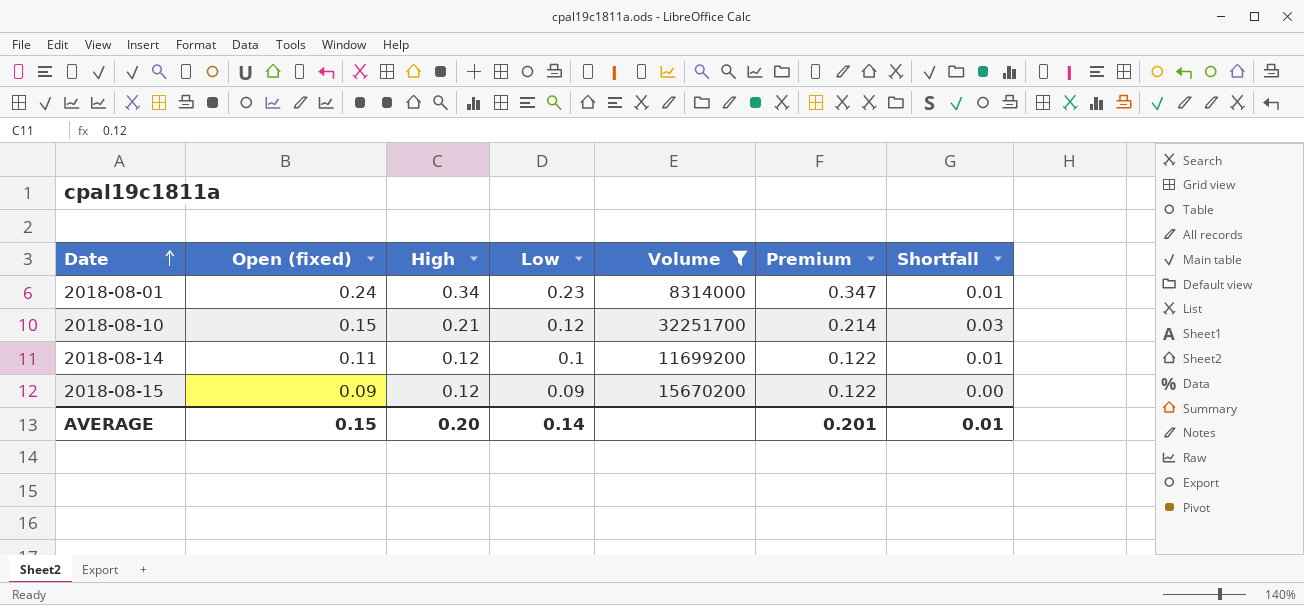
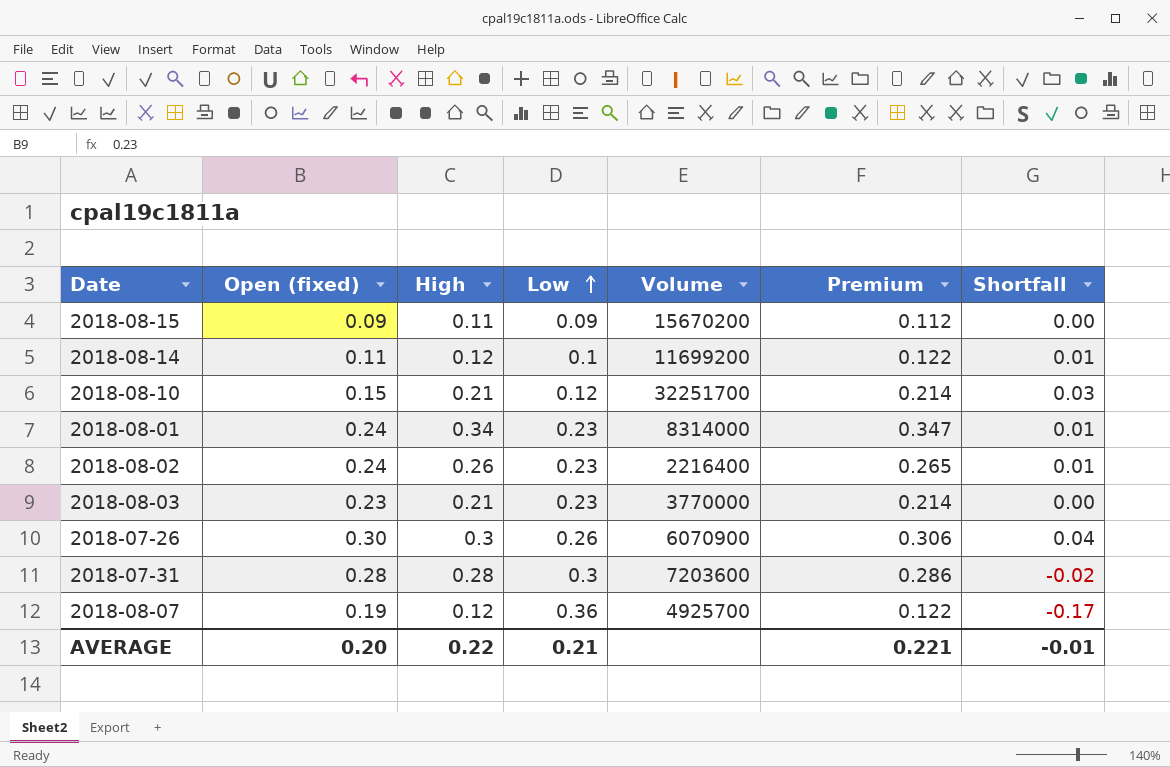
filter: Volume >= 8314000 -> none
row order: Date ascending -> Low ascending
2018-08-15 | High: 0.12 -> 0.11
2018-08-15 | Premium: 0.122 -> 0.112
AVERAGE | Open (fixed): 0.15 -> 0.20
AVERAGE | High: 0.20 -> 0.22
AVERAGE | Low: 0.14 -> 0.21
AVERAGE | Premium: 0.201 -> 0.221
AVERAGE | Shortfall: 0.01 -> -0.01

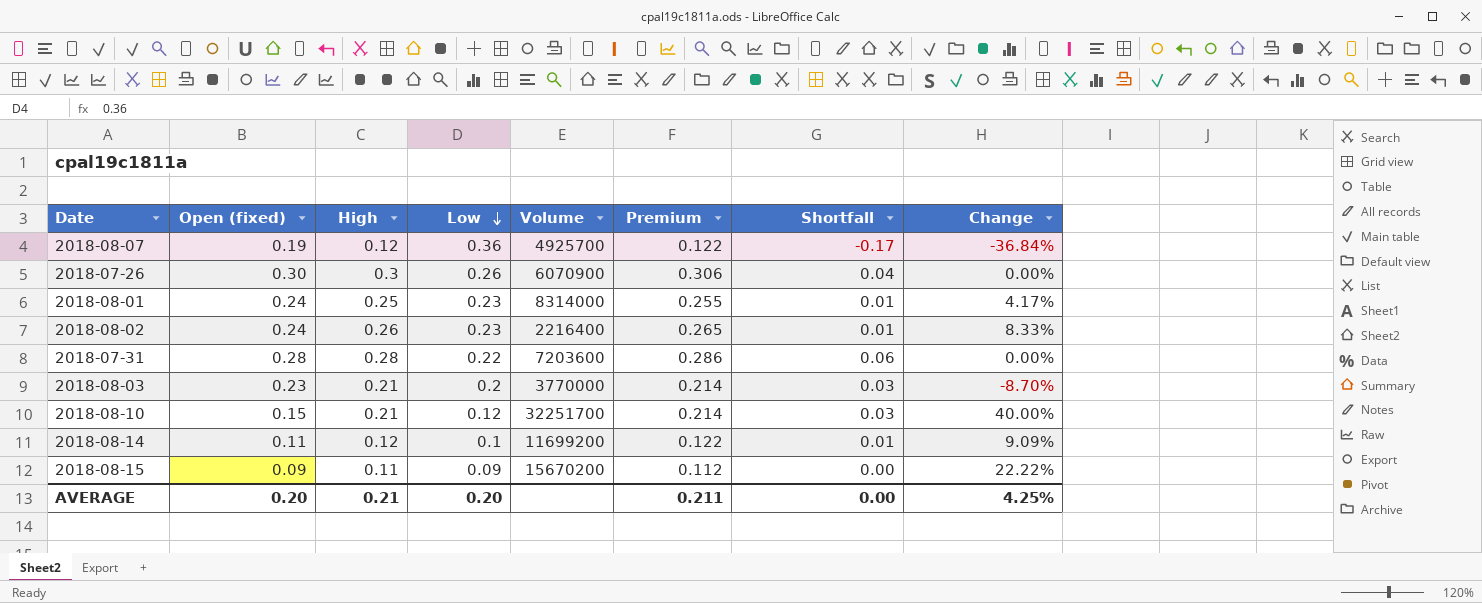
row order: Low ascending -> Low descending
column Change | formula: none -> ([High] - [Open (fixed)]) / [Open (fixed)]
2018-08-01 | High: 0.34 -> 0.25
2018-08-01 | Premium: 0.347 -> 0.255
2018-07-31 | Low: 0.3 -> 0.22
2018-07-31 | Shortfall: -0.02 -> 0.06
2018-08-03 | Low: 0.23 -> 0.2
2018-08-03 | Shortfall: 0.00 -> 0.03
AVERAGE | High: 0.22 -> 0.21
AVERAGE | Low: 0.21 -> 0.20
AVERAGE | Premium: 0.221 -> 0.211
AVERAGE | Shortfall: -0.01 -> 0.00

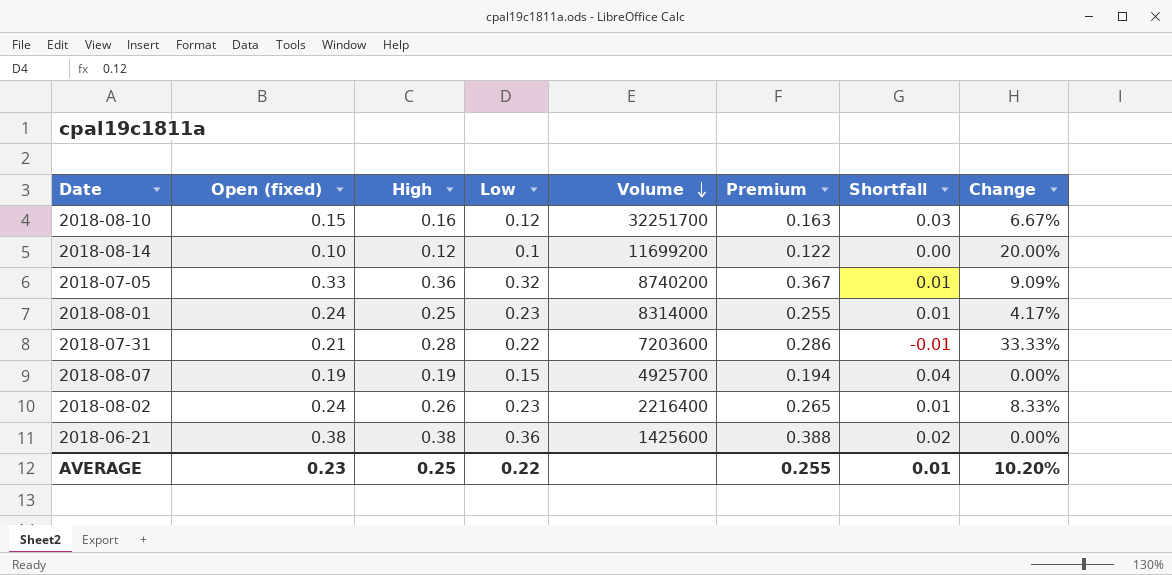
row order: Low descending -> Volume descending
row 2018-07-26: 0.30 | 0.3 | 0.26 | 6070900 | 0.306 | 0.04 | 0.00% -> none
row 2018-08-03: 0.23 | 0.21 | 0.2 | 3770000 | 0.214 | 0.03 | -8.70% -> none
row 2018-08-15: 0.09 | 0.11 | 0.09 | 15670200 | 0.112 | 0.00 | 22.22% -> none
2018-08-10 | High: 0.21 -> 0.16
2018-08-10 | Premium: 0.214 -> 0.163
2018-08-10 | Change: 40.00% -> 6.67%
2018-08-14 | Open (fixed): 0.11 -> 0.10
2018-08-14 | Shortfall: 0.01 -> 0.00
2018-08-14 | Change: 9.09% -> 20.00%
row 2018-07-05: none -> 0.33 | 0.36 | 0.32 | 8740200 | 0.367 | 0.01 | 9.09%
2018-07-31 | Open (fixed): 0.28 -> 0.21
2018-07-31 | Shortfall: 0.06 -> -0.01
2018-07-31 | Change: 0.00% -> 33.33%
2018-08-07 | High: 0.12 -> 0.19
2018-08-07 | Low: 0.36 -> 0.15
2018-08-07 | Premium: 0.122 -> 0.194
2018-08-07 | Shortfall: -0.17 -> 0.04
2018-08-07 | Change: -36.84% -> 0.00%
row 2018-06-21: none -> 0.38 | 0.38 | 0.36 | 1425600 | 0.388 | 0.02 | 0.00%
AVERAGE | Open (fixed): 0.20 -> 0.23
AVERAGE | High: 0.21 -> 0.25
AVERAGE | Low: 0.20 -> 0.22
AVERAGE | Premium: 0.211 -> 0.255
AVERAGE | Shortfall: 0.00 -> 0.01
AVERAGE | Change: 4.25% -> 10.20%

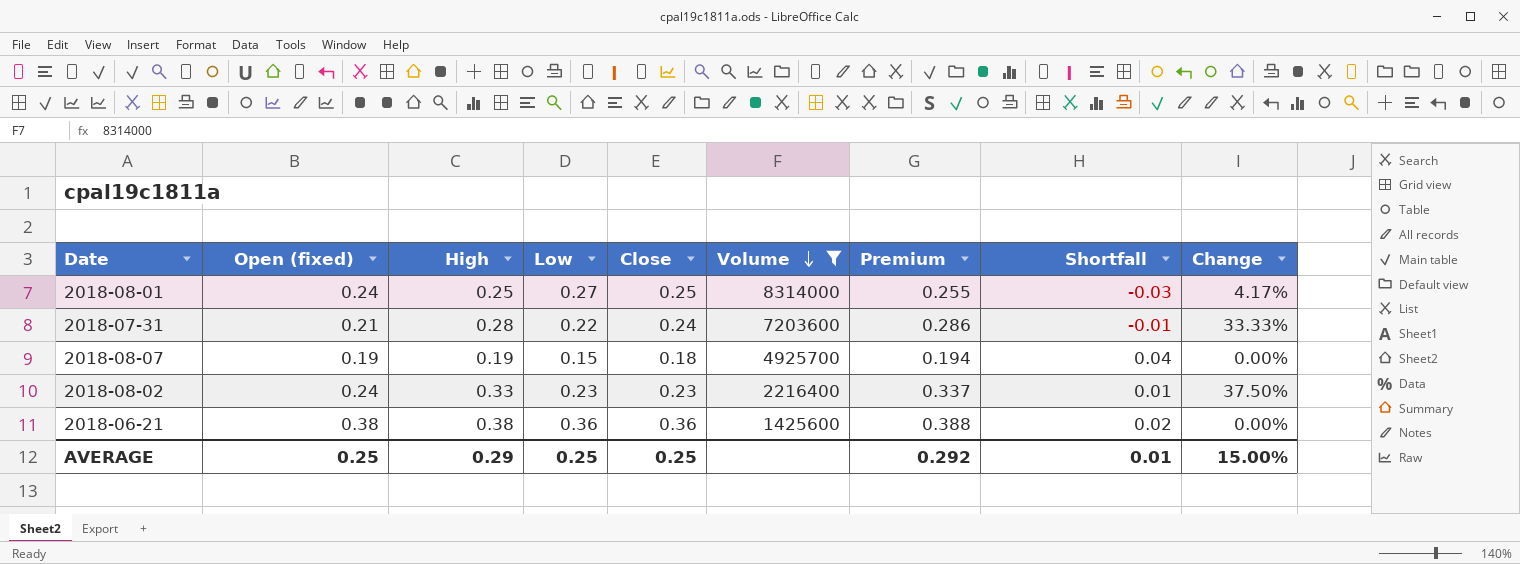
filter: none -> Volume <= 8314000
column Close | position: none -> 5
2018-08-01 | Low: 0.23 -> 0.27
2018-08-01 | Shortfall: 0.01 -> -0.03
2018-08-02 | High: 0.26 -> 0.33
2018-08-02 | Premium: 0.265 -> 0.337
2018-08-02 | Change: 8.33% -> 37.50%
AVERAGE | Open (fixed): 0.23 -> 0.25
AVERAGE | High: 0.25 -> 0.29
AVERAGE | Low: 0.22 -> 0.25
AVERAGE | Premium: 0.255 -> 0.292
AVERAGE | Change: 10.20% -> 15.00%

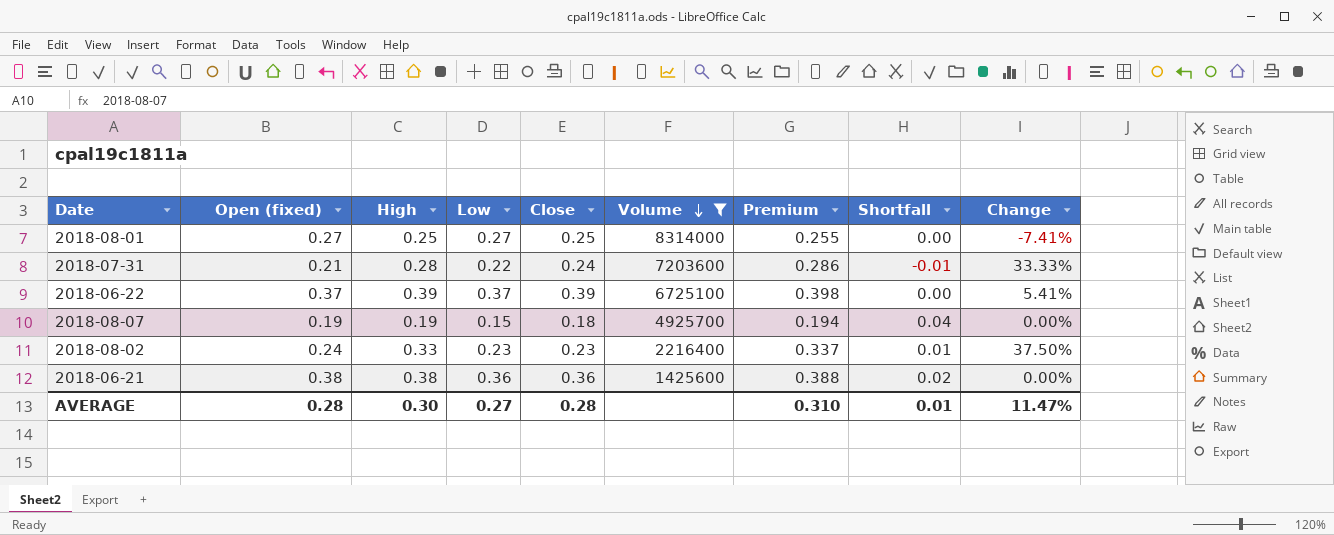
2018-08-01 | Open (fixed): 0.24 -> 0.27
2018-08-01 | Shortfall: -0.03 -> 0.00
2018-08-01 | Change: 4.17% -> -7.41%
row 2018-06-22: none -> 0.37 | 0.39 | 0.37 | 0.39 | 6725100 | 0.398 | 0.00 | 5.41%
AVERAGE | Open (fixed): 0.25 -> 0.28
AVERAGE | High: 0.29 -> 0.30
AVERAGE | Low: 0.25 -> 0.27
AVERAGE | Close: 0.25 -> 0.28
AVERAGE | Premium: 0.292 -> 0.310
AVERAGE | Change: 15.00% -> 11.47%

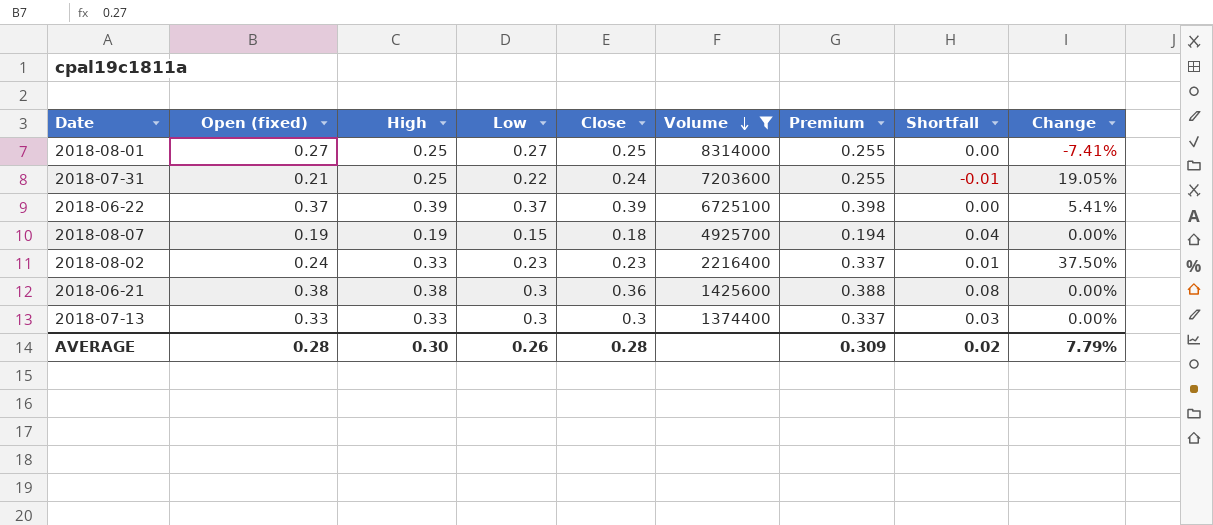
2018-07-31 | High: 0.28 -> 0.25
2018-07-31 | Premium: 0.286 -> 0.255
2018-07-31 | Change: 33.33% -> 19.05%
2018-06-21 | Low: 0.36 -> 0.3
2018-06-21 | Shortfall: 0.02 -> 0.08
row 2018-07-13: none -> 0.33 | 0.33 | 0.3 | 0.3 | 1374400 | 0.337 | 0.03 | 0.00%
AVERAGE | Low: 0.27 -> 0.26
AVERAGE | Premium: 0.310 -> 0.309
AVERAGE | Shortfall: 0.01 -> 0.02
AVERAGE | Change: 11.47% -> 7.79%

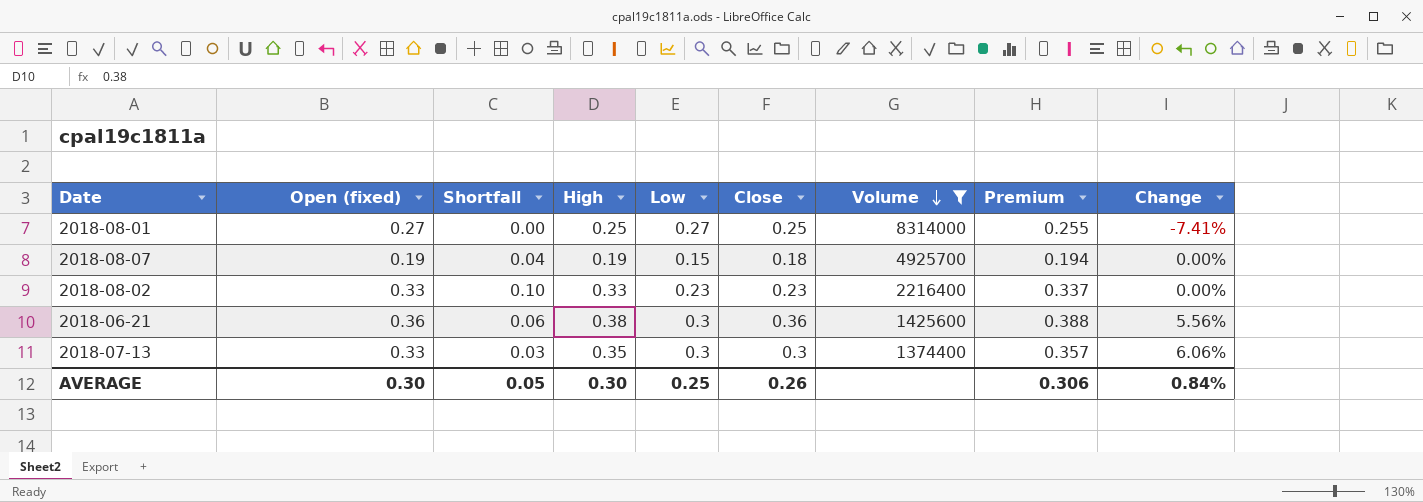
column Shortfall | position: 8 -> 3
row 2018-07-31: 0.21 | 0.25 | 0.22 | 0.24 | 7203600 | 0.255 | -0.01 | 19.05% -> none
row 2018-06-22: 0.37 | 0.39 | 0.37 | 0.39 | 6725100 | 0.398 | 0.00 | 5.41% -> none
2018-08-02 | Open (fixed): 0.24 -> 0.33
2018-08-02 | Shortfall: 0.01 -> 0.10
2018-08-02 | Change: 37.50% -> 0.00%
2018-06-21 | Open (fixed): 0.38 -> 0.36
2018-06-21 | Shortfall: 0.08 -> 0.06
2018-06-21 | Change: 0.00% -> 5.56%
2018-07-13 | High: 0.33 -> 0.35
2018-07-13 | Premium: 0.337 -> 0.357
2018-07-13 | Change: 0.00% -> 6.06%
AVERAGE | Open (fixed): 0.28 -> 0.30
AVERAGE | Shortfall: 0.02 -> 0.05
AVERAGE | Low: 0.26 -> 0.25
AVERAGE | Close: 0.28 -> 0.26
AVERAGE | Premium: 0.309 -> 0.306
AVERAGE | Change: 7.79% -> 0.84%

